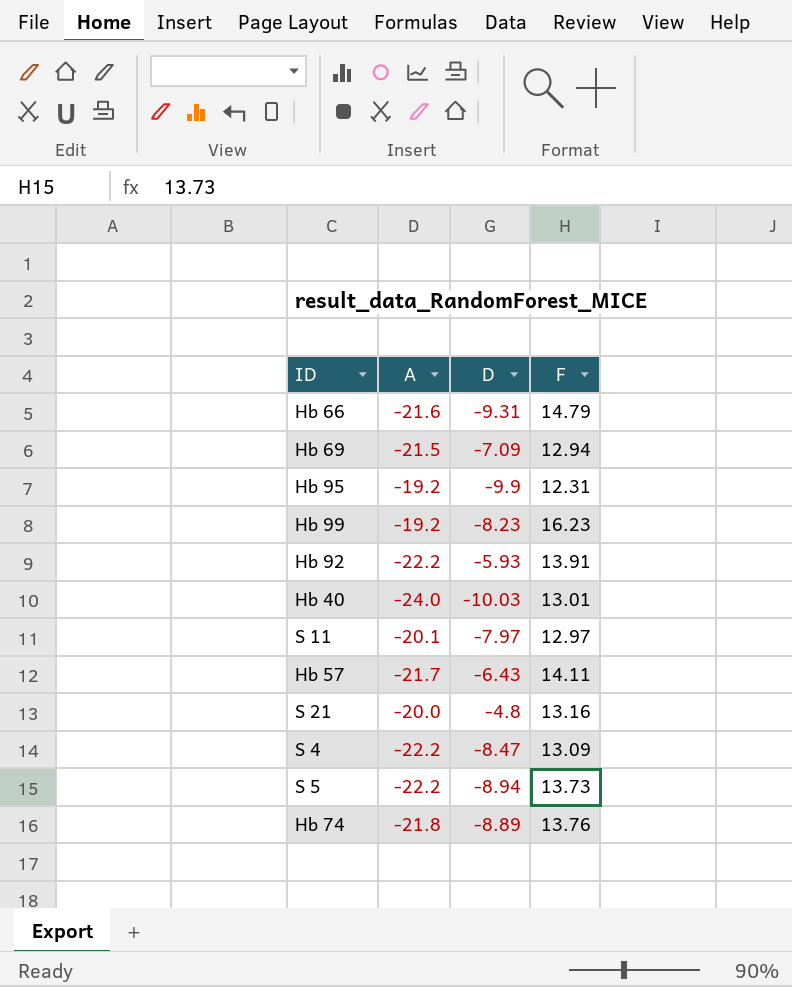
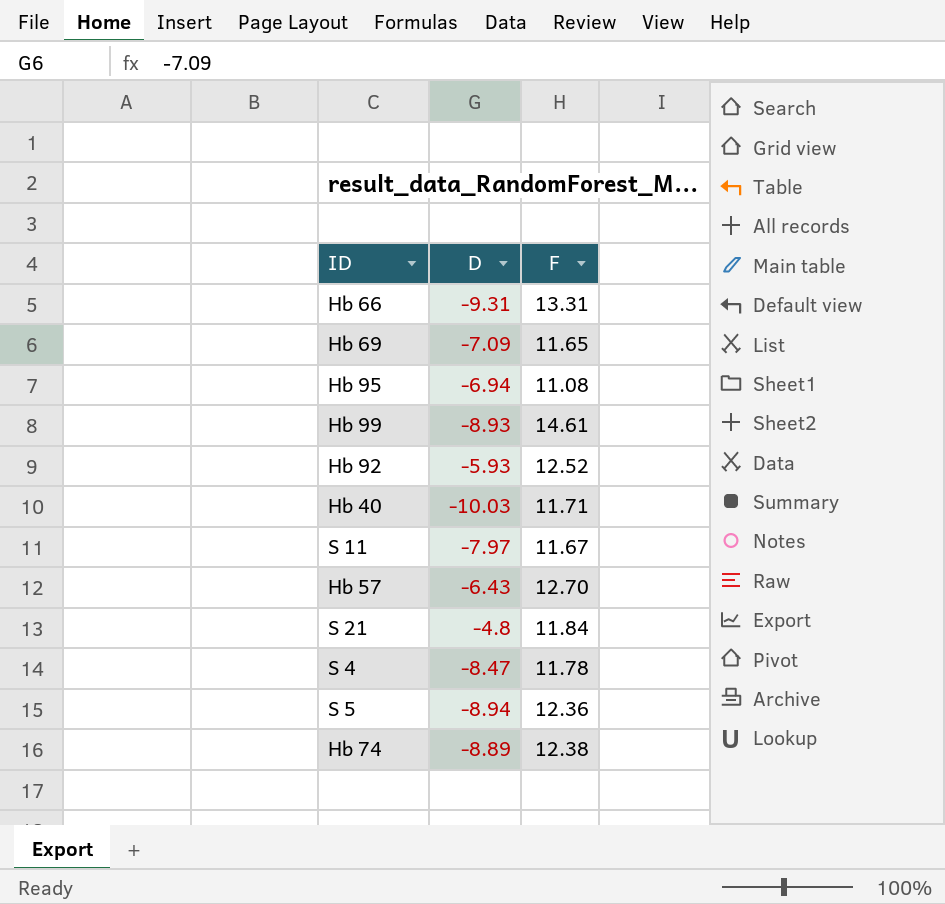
column A | position: 2 -> none
Hb 66 | F: 14.79 -> 13.31
Hb 69 | F: 12.94 -> 11.65
Hb 95 | D: -9.9 -> -6.94
Hb 95 | F: 12.31 -> 11.08
Hb 99 | D: -8.23 -> -8.93
Hb 99 | F: 16.23 -> 14.61
Hb 92 | F: 13.91 -> 12.52
Hb 40 | F: 13.01 -> 11.71
S 11 | F: 12.97 -> 11.67
Hb 57 | F: 14.11 -> 12.70
S 21 | F: 13.16 -> 11.84
S 4 | F: 13.09 -> 11.78
S 5 | F: 13.73 -> 12.36
Hb 74 | F: 13.76 -> 12.38

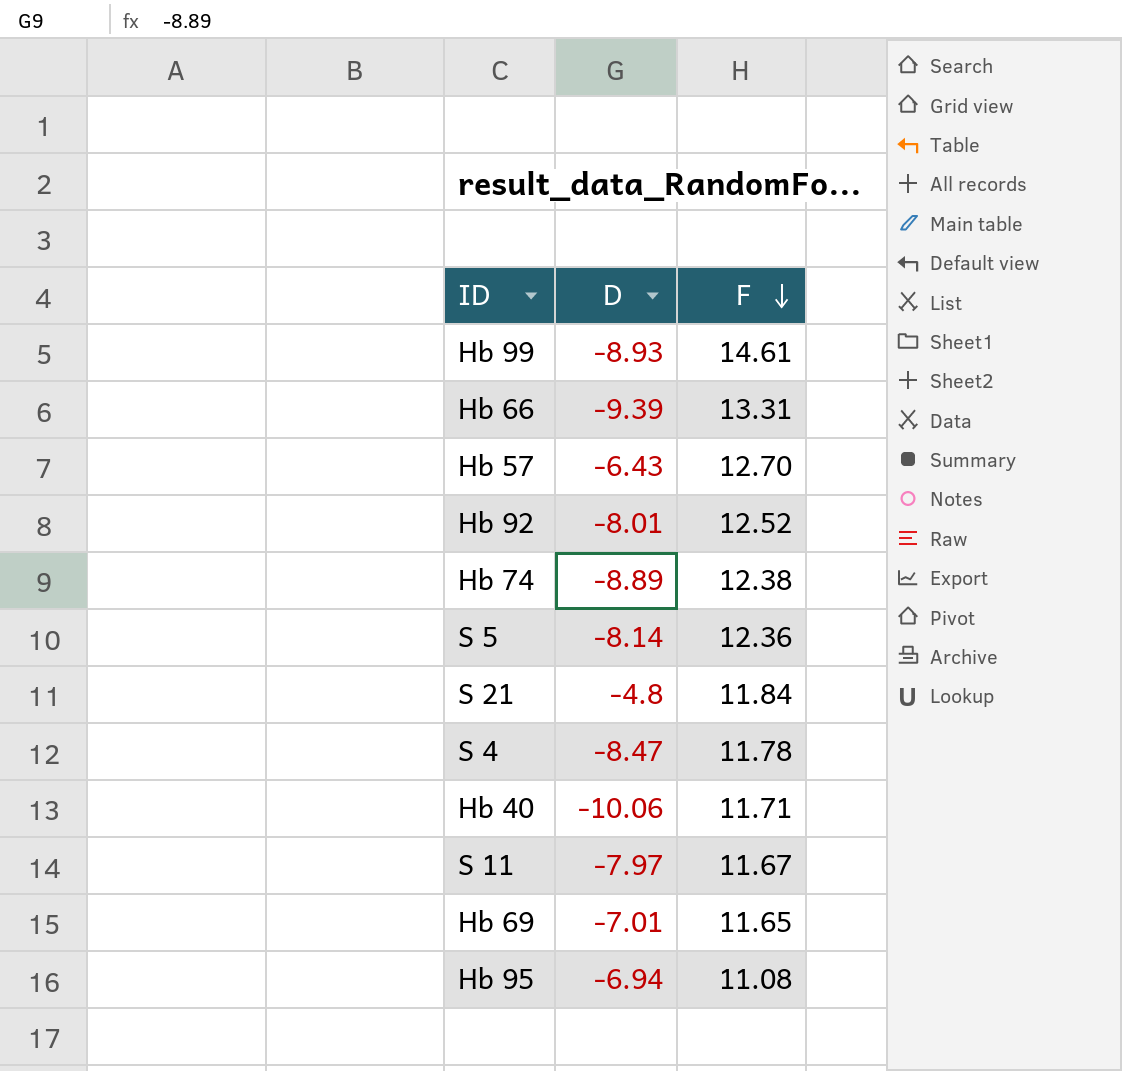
row order: none -> F descending
Hb 66 | D: -9.31 -> -9.39
Hb 92 | D: -5.93 -> -8.01
S 5 | D: -8.94 -> -8.14
Hb 40 | D: -10.03 -> -10.06
Hb 69 | D: -7.09 -> -7.01

